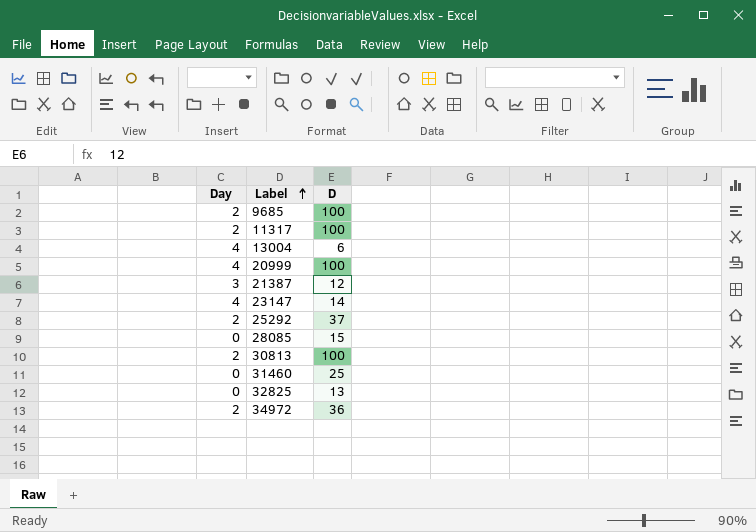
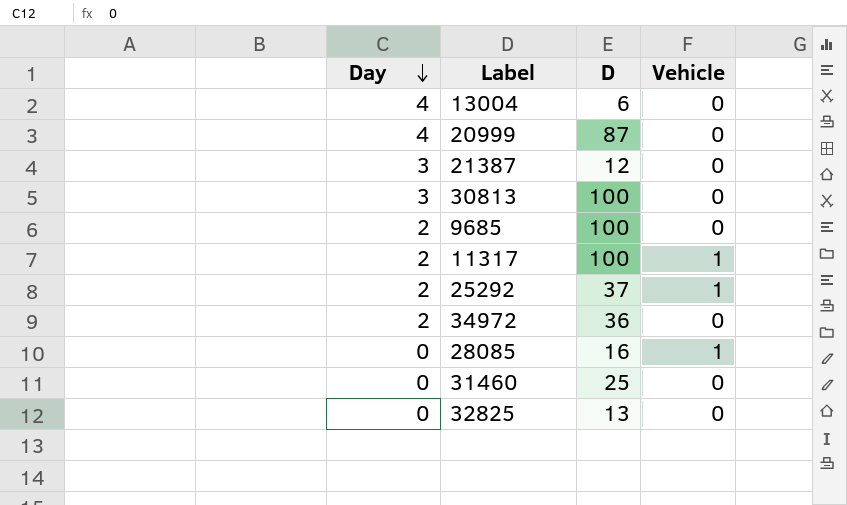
row order: Label ascending -> Day descending
column Vehicle | position: none -> 4
row 23147: 4 | 14 -> none
20999 | D: 100 -> 87
30813 | Day: 2 -> 3
28085 | D: 15 -> 16

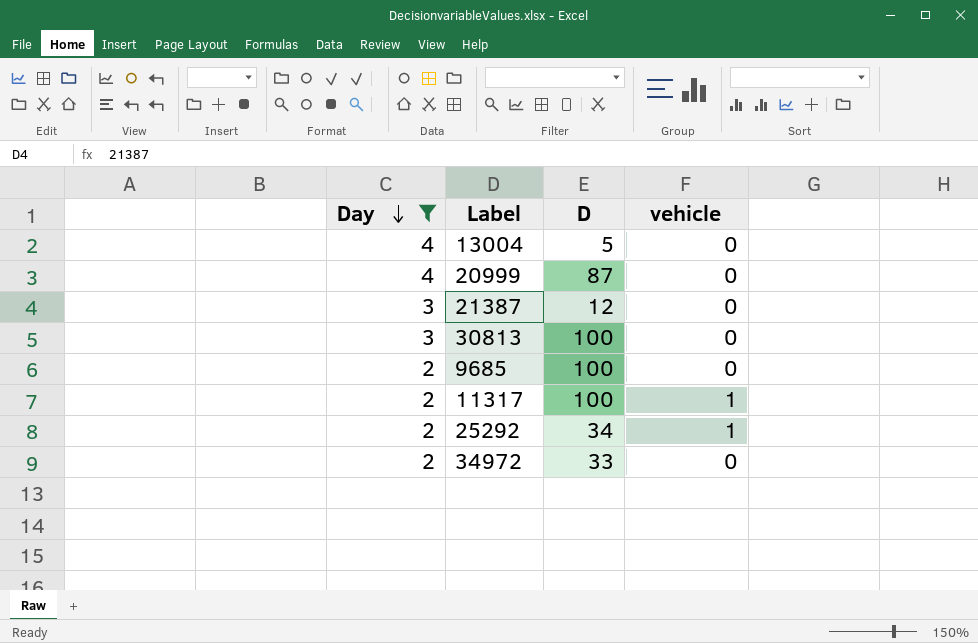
filter: none -> Day != 0
column name: Vehicle -> vehicle
13004 | D: 6 -> 5
25292 | D: 37 -> 34
34972 | D: 36 -> 33

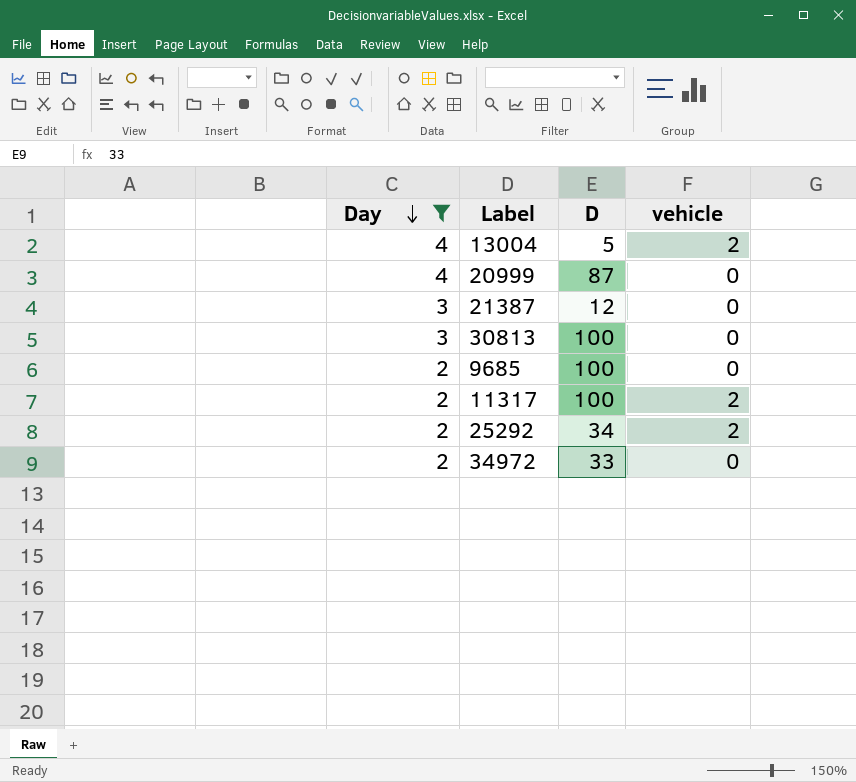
13004 | vehicle: 0 -> 2
11317 | vehicle: 1 -> 2
25292 | vehicle: 1 -> 2

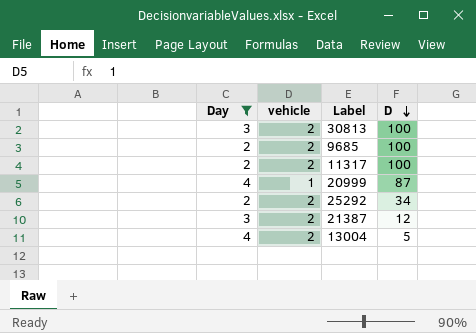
row order: Day descending -> D descending
column vehicle | position: 4 -> 2
row 34972: 2 | 33 | 0 -> none
30813 | vehicle: 0 -> 2
9685 | vehicle: 0 -> 2
20999 | vehicle: 0 -> 1
21387 | vehicle: 0 -> 2

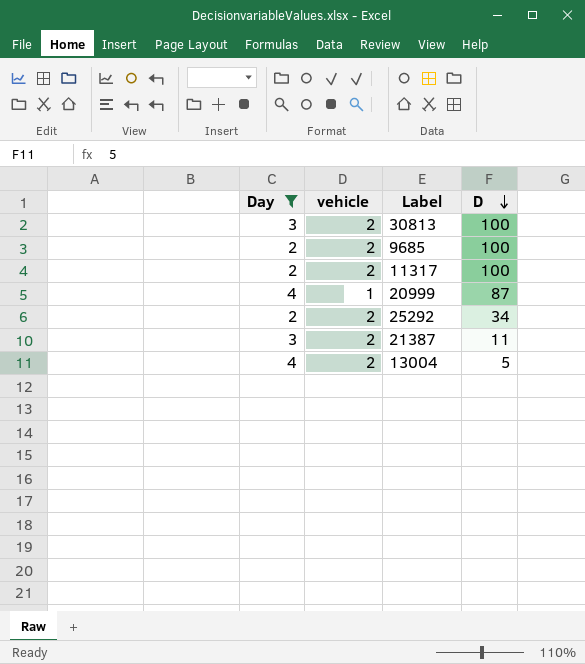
21387 | D: 12 -> 11

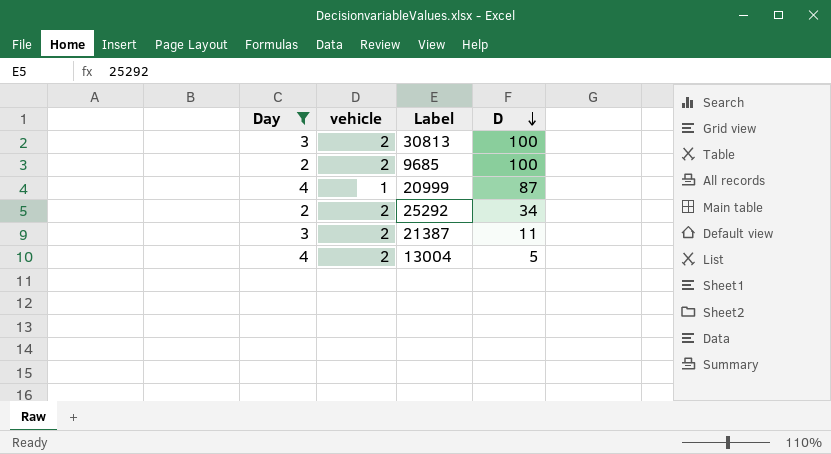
row 11317: 2 | 2 | 100 -> none

